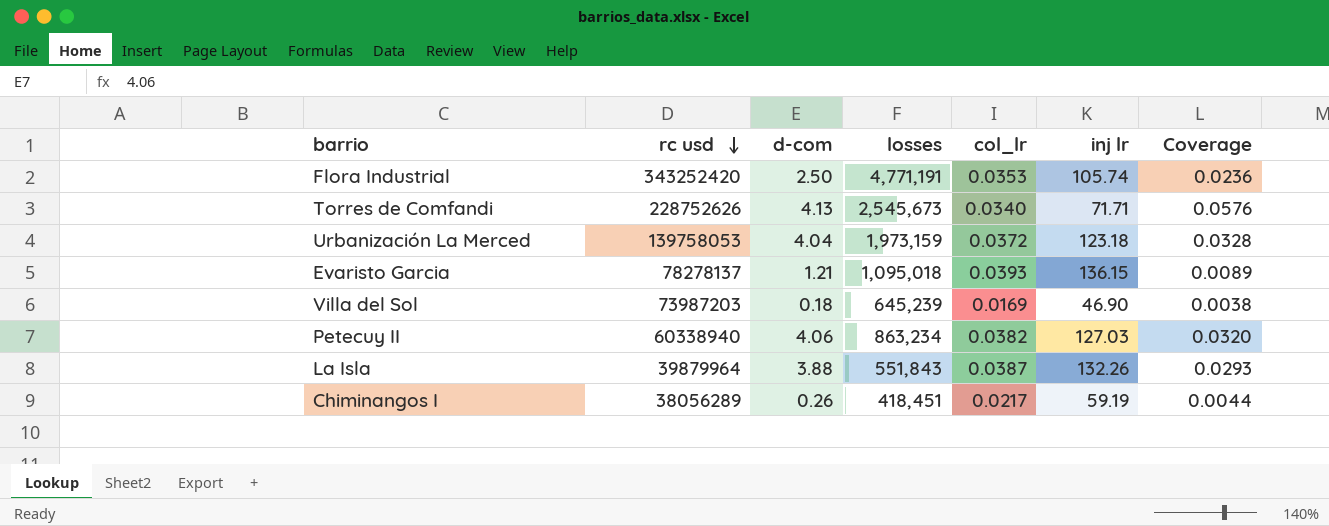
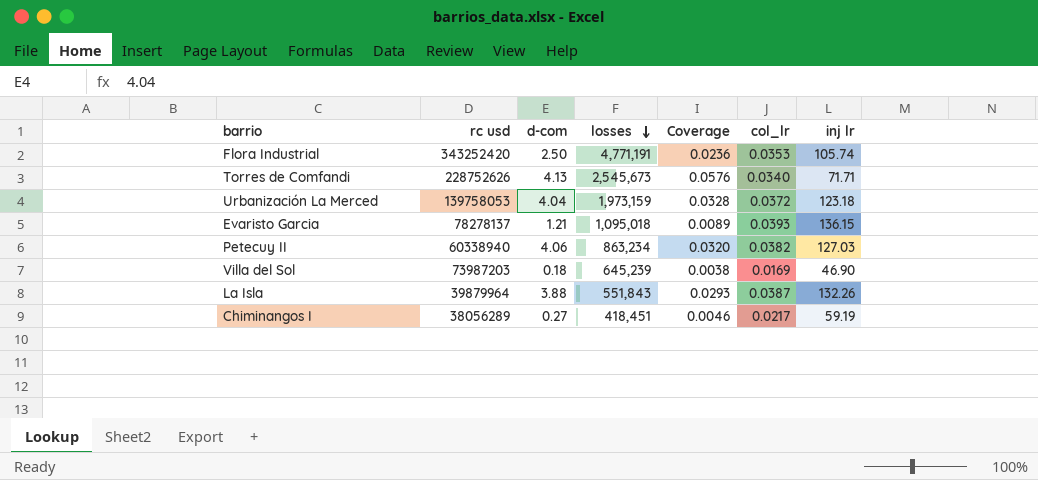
row order: rc usd descending -> losses descending
column Coverage | position: 7 -> 5
Chiminangos I | d-com: 0.26 -> 0.27
Chiminangos I | Coverage: 0.0044 -> 0.0046

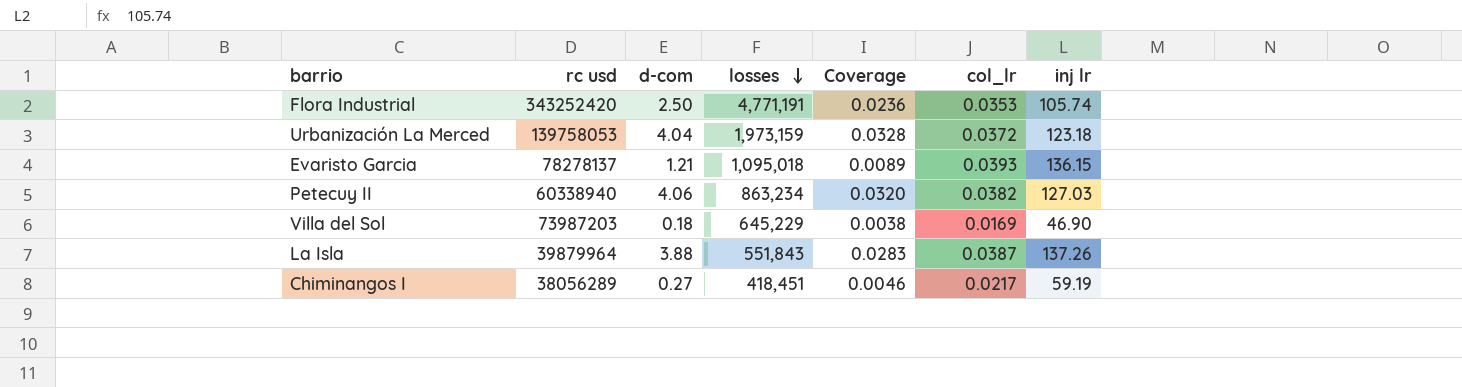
row Torres de Comfandi: 228752626 | 4.13 | 2,545,673 | 0.0576 | 0.0340 | 71.71 -> none
Villa del Sol | losses: 645,239 -> 645,229
La Isla | Coverage: 0.0293 -> 0.0283
La Isla | inj lr: 132.26 -> 137.26

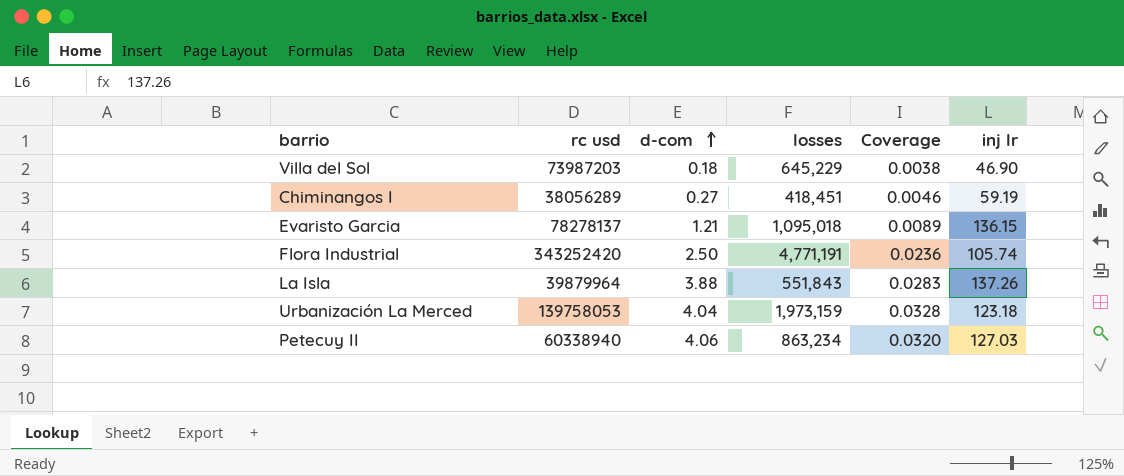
row order: losses descending -> d-com ascending
column col_lr | position: 6 -> none

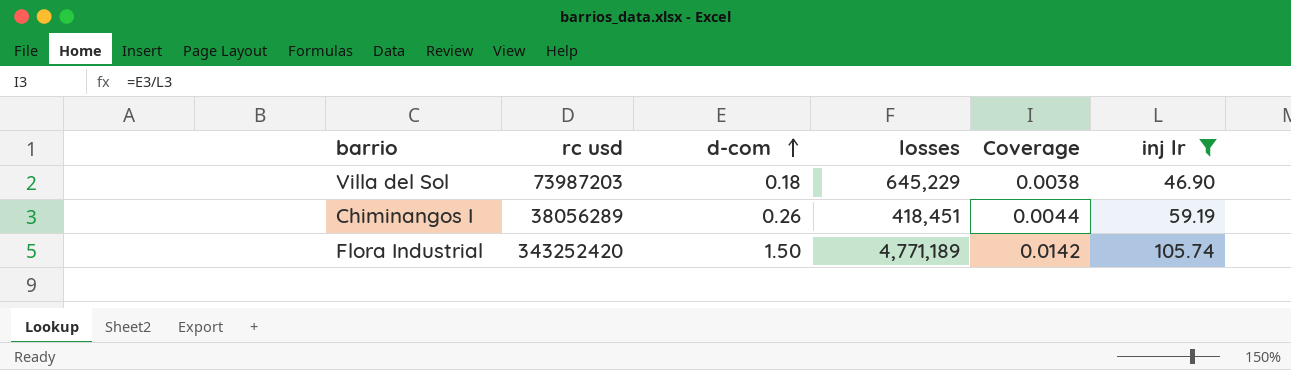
filter: none -> inj lr <= 105.74
Chiminangos I | d-com: 0.27 -> 0.26
Chiminangos I | Coverage: 0.0046 -> 0.0044
Flora Industrial | d-com: 2.50 -> 1.50
Flora Industrial | losses: 4,771,191 -> 4,771,189
Flora Industrial | Coverage: 0.0236 -> 0.0142

